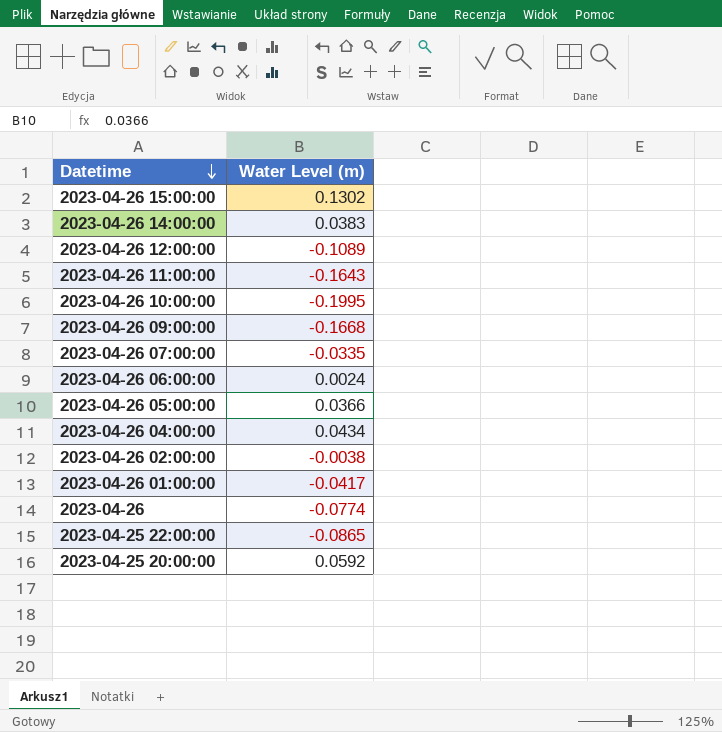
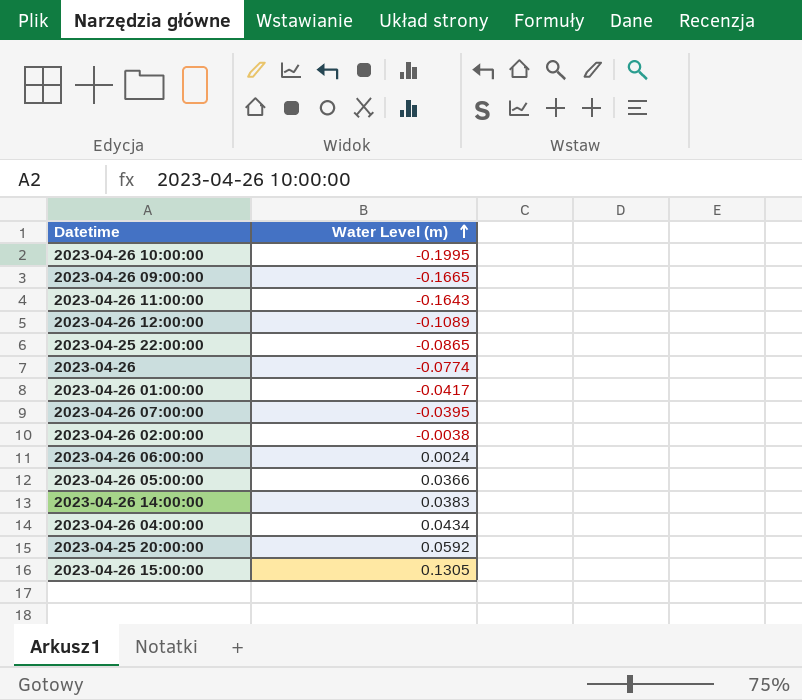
row order: Datetime descending -> Water Level (m) ascending
2023-04-26 09:00:00 | Water Level (m): -0.1668 -> -0.1665
2023-04-26 07:00:00 | Water Level (m): -0.0335 -> -0.0395
2023-04-26 15:00:00 | Water Level (m): 0.1302 -> 0.1305

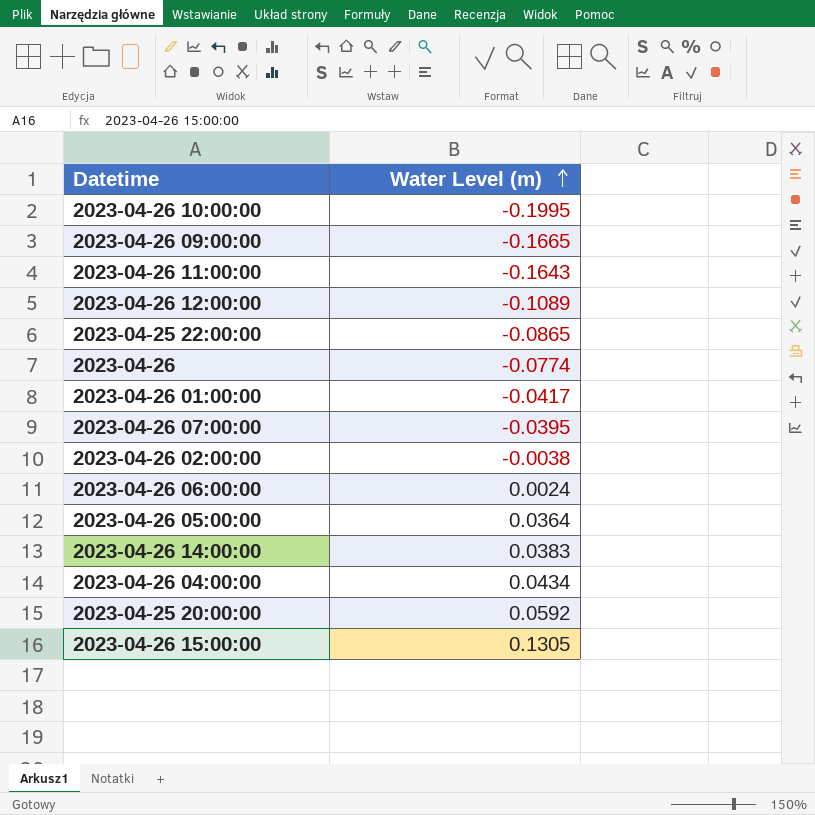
2023-04-26 05:00:00 | Water Level (m): 0.0366 -> 0.0364

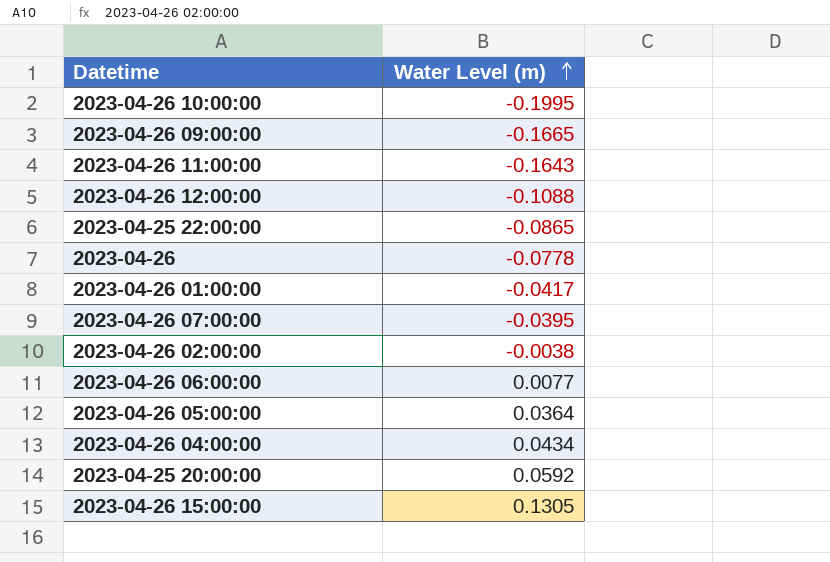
row 2023-04-26 14:00:00: 0.0383 -> none
2023-04-26 12:00:00 | Water Level (m): -0.1089 -> -0.1088
2023-04-26 | Water Level (m): -0.0774 -> -0.0778
2023-04-26 06:00:00 | Water Level (m): 0.0024 -> 0.0077

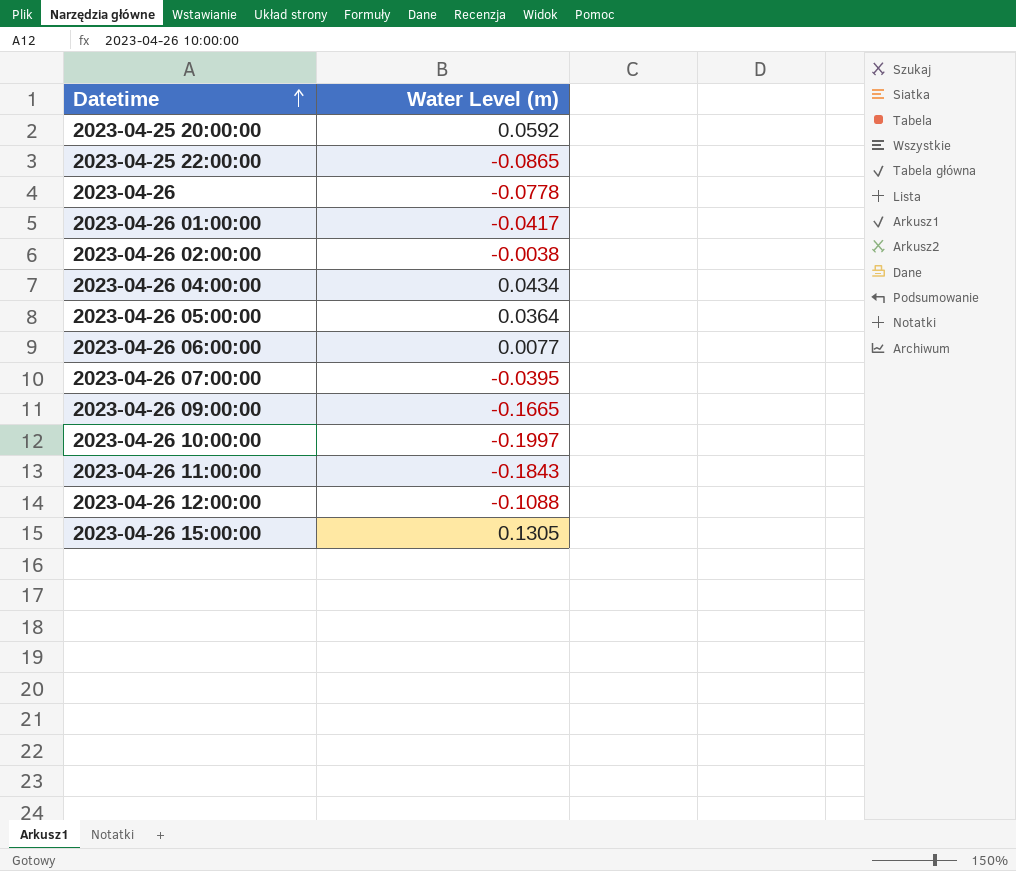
row order: Water Level (m) ascending -> Datetime ascending
2023-04-26 10:00:00 | Water Level (m): -0.1995 -> -0.1997
2023-04-26 11:00:00 | Water Level (m): -0.1643 -> -0.1843

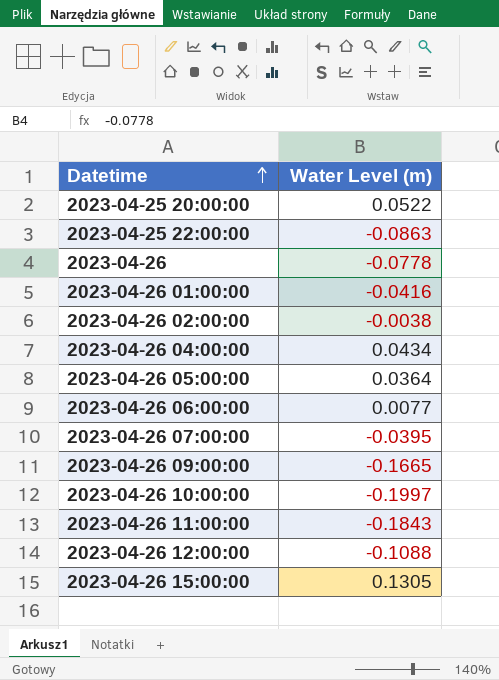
2023-04-25 20:00:00 | Water Level (m): 0.0592 -> 0.0522
2023-04-25 22:00:00 | Water Level (m): -0.0865 -> -0.0863
2023-04-26 01:00:00 | Water Level (m): -0.0417 -> -0.0416

